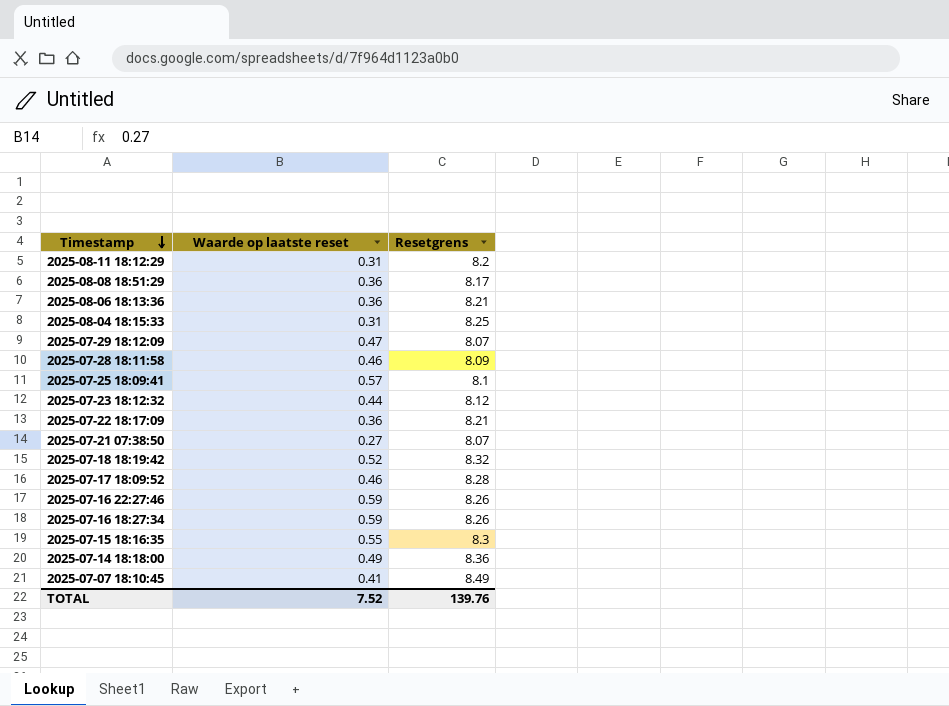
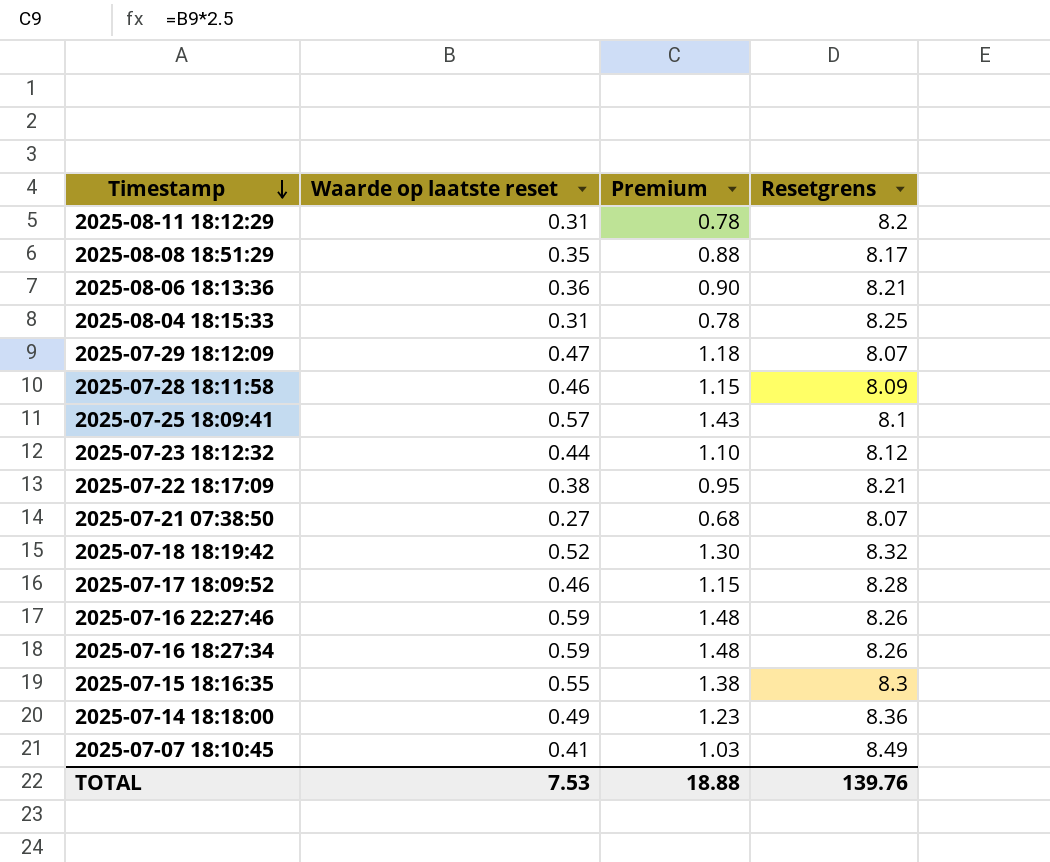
column Premium | formula: none -> [Waarde op laatste reset] * 2.5
2025-08-08 18:51:29 | Waarde op laatste reset: 0.36 -> 0.35
2025-07-22 18:17:09 | Waarde op laatste reset: 0.36 -> 0.38
TOTAL | Waarde op laatste reset: 7.52 -> 7.53

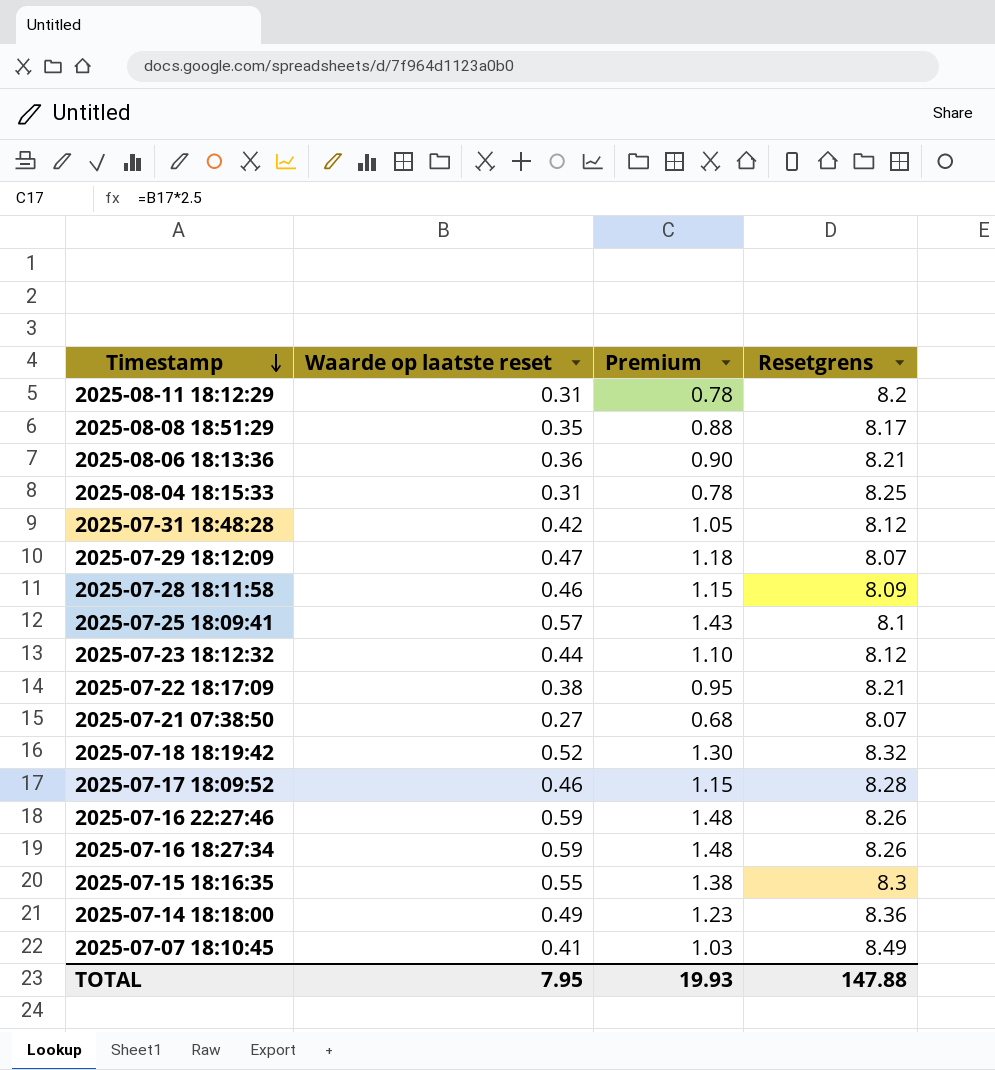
row 2025-07-31 18:48:28: none -> 0.42 | 1.05 | 8.12
TOTAL | Waarde op laatste reset: 7.53 -> 7.95
TOTAL | Premium: 18.88 -> 19.93
TOTAL | Resetgrens: 139.76 -> 147.88

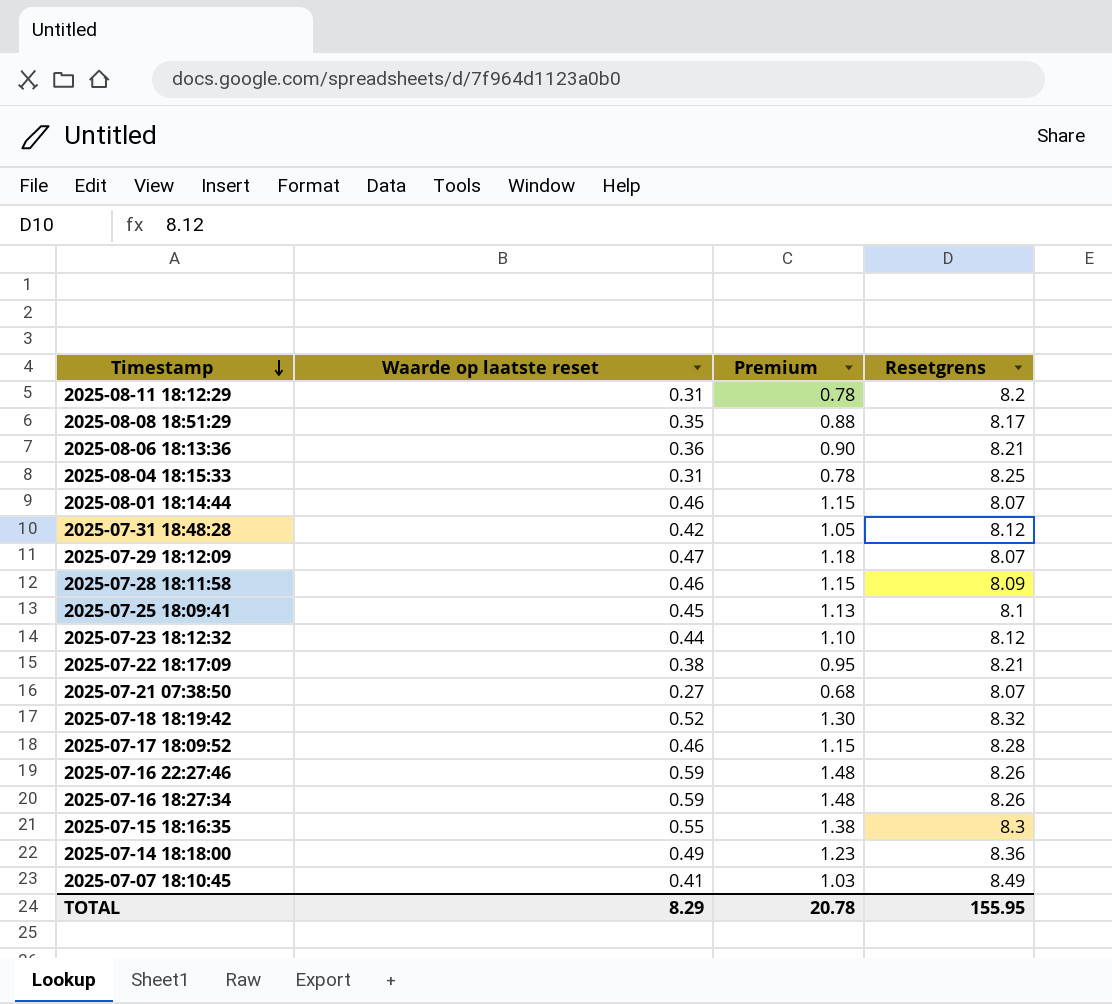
row 2025-08-01 18:14:44: none -> 0.46 | 1.15 | 8.07
2025-07-25 18:09:41 | Waarde op laatste reset: 0.57 -> 0.45
2025-07-25 18:09:41 | Premium: 1.43 -> 1.13
TOTAL | Waarde op laatste reset: 7.95 -> 8.29
TOTAL | Premium: 19.93 -> 20.78
TOTAL | Resetgrens: 147.88 -> 155.95

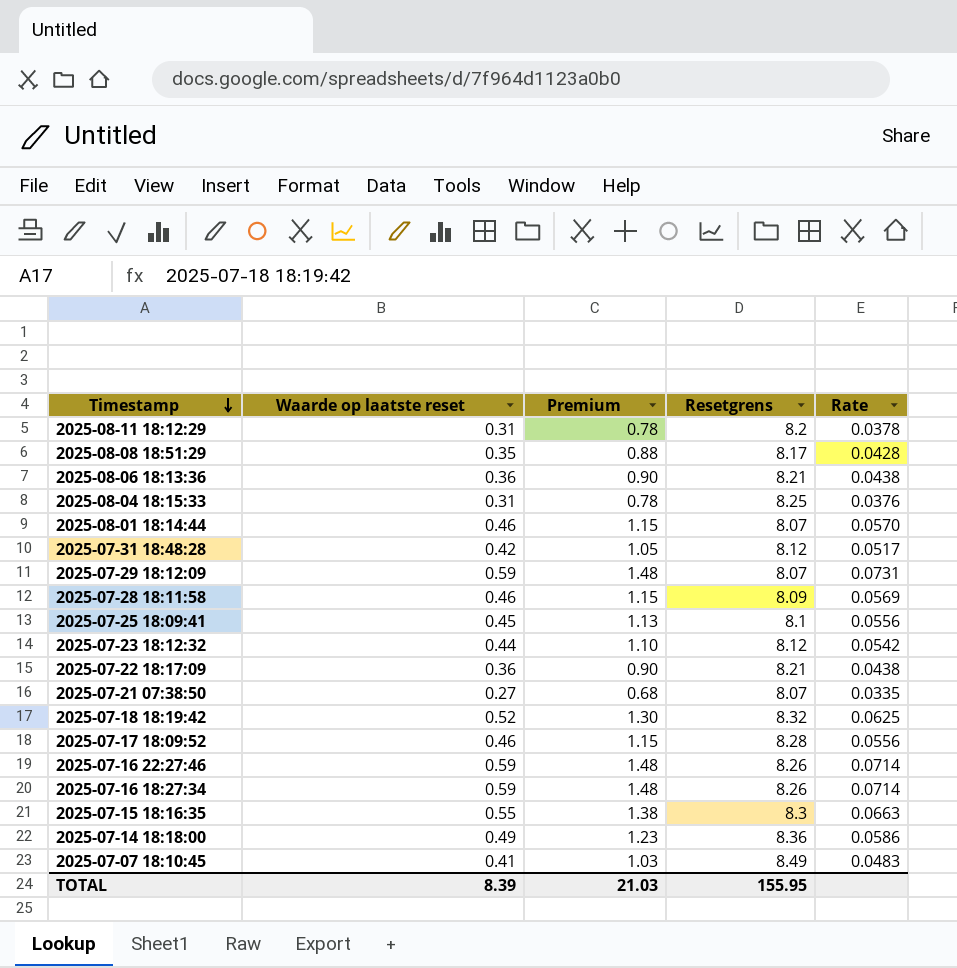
column Rate | formula: none -> [Waarde op laatste reset] / [Resetgrens]
2025-07-29 18:12:09 | Waarde op laatste reset: 0.47 -> 0.59
2025-07-29 18:12:09 | Premium: 1.18 -> 1.48
2025-07-22 18:17:09 | Waarde op laatste reset: 0.38 -> 0.36
2025-07-22 18:17:09 | Premium: 0.95 -> 0.90
TOTAL | Waarde op laatste reset: 8.29 -> 8.39
TOTAL | Premium: 20.78 -> 21.03

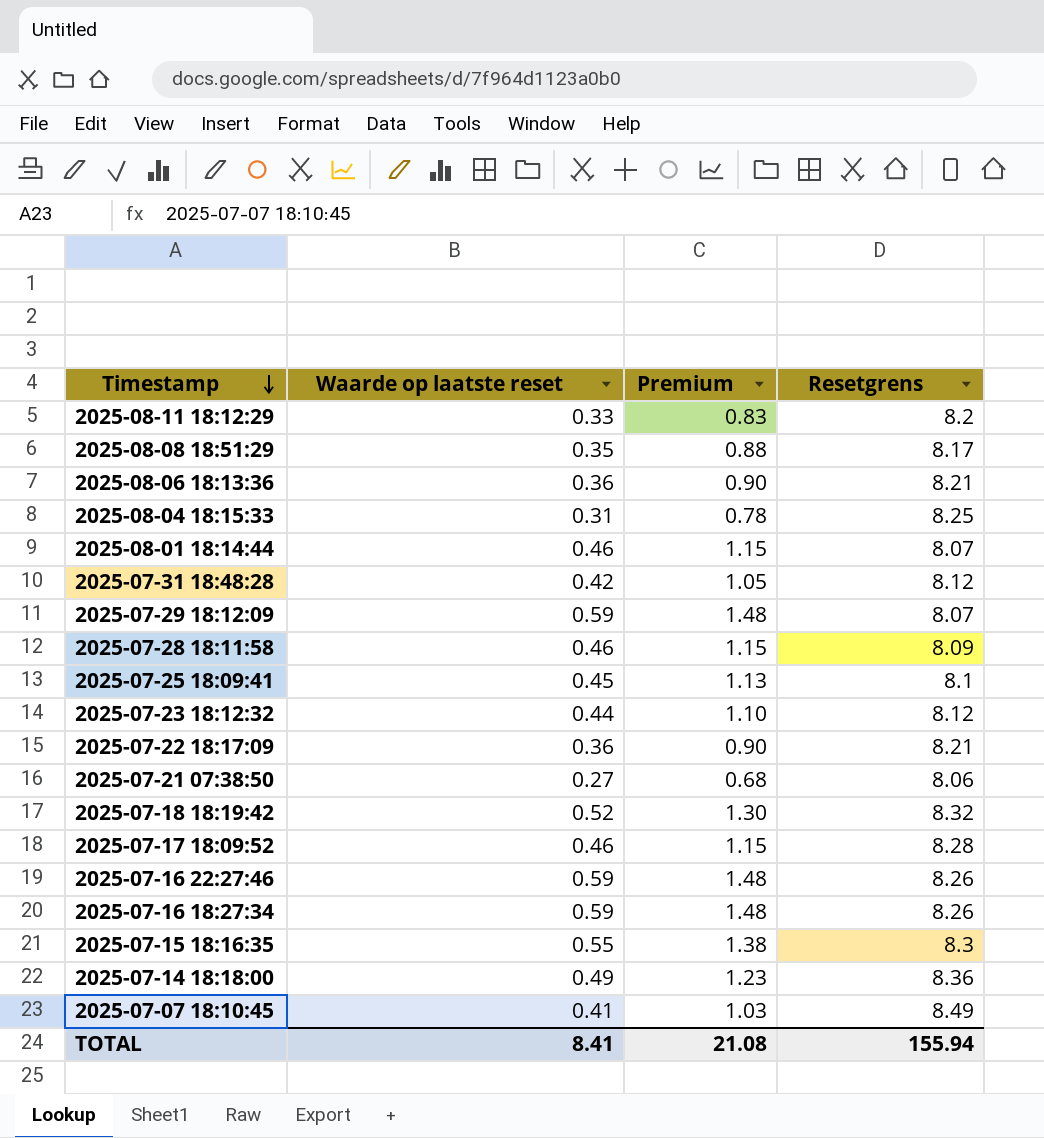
column Rate | formula: [Waarde op laatste reset] / [Resetgrens] -> none
2025-08-11 18:12:29 | Waarde op laatste reset: 0.31 -> 0.33
2025-08-11 18:12:29 | Premium: 0.78 -> 0.83
2025-07-21 07:38:50 | Resetgrens: 8.07 -> 8.06
TOTAL | Waarde op laatste reset: 8.39 -> 8.41
TOTAL | Premium: 21.03 -> 21.08
TOTAL | Resetgrens: 155.95 -> 155.94

